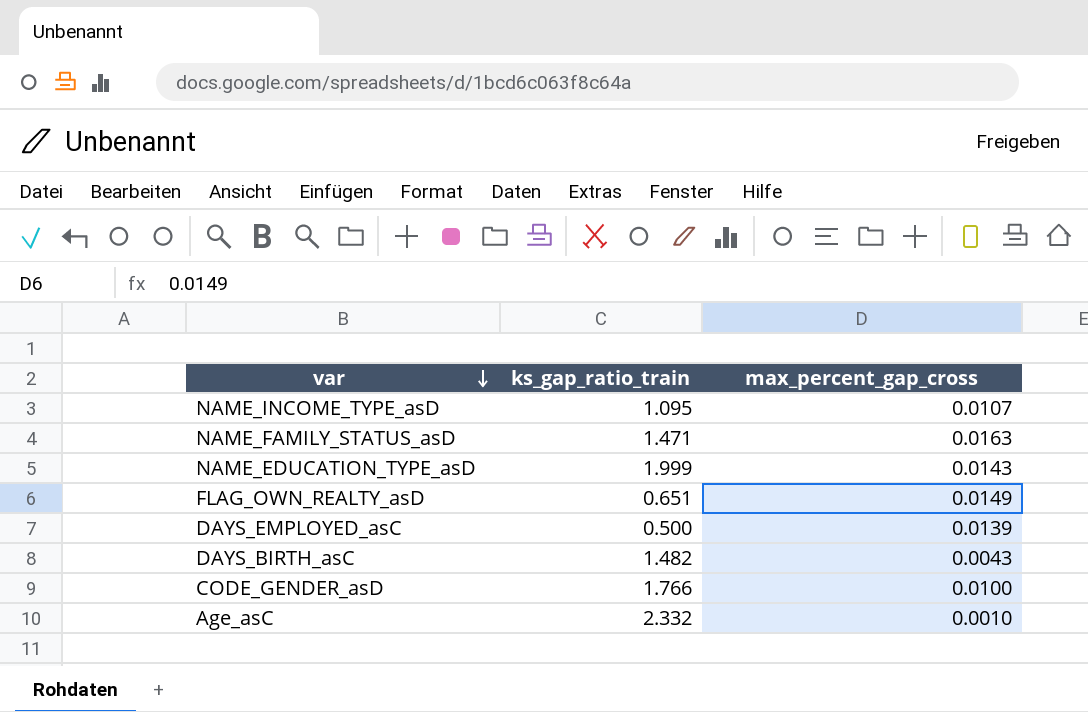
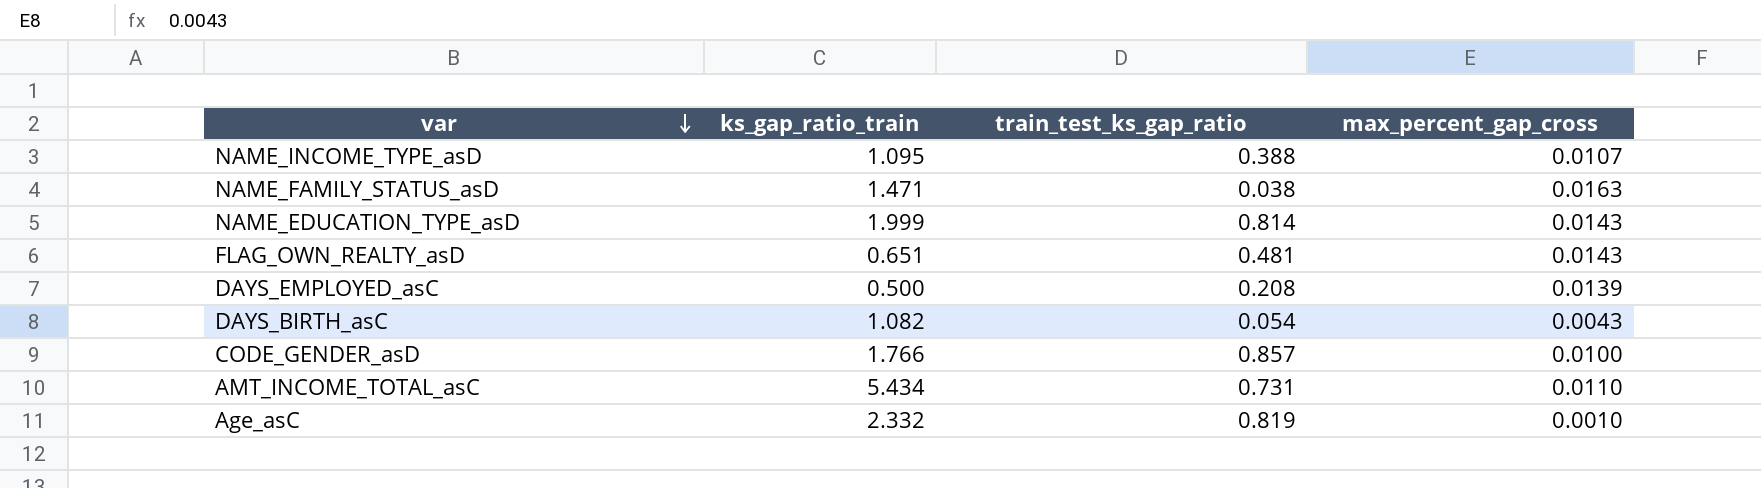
column train_test_ks_gap_ratio | position: none -> 3
FLAG_OWN_REALTY_asD | max_percent_gap_cross: 0.0149 -> 0.0143
DAYS_BIRTH_asC | ks_gap_ratio_train: 1.482 -> 1.082
row AMT_INCOME_TOTAL_asC: none -> 5.434 | 0.731 | 0.0110

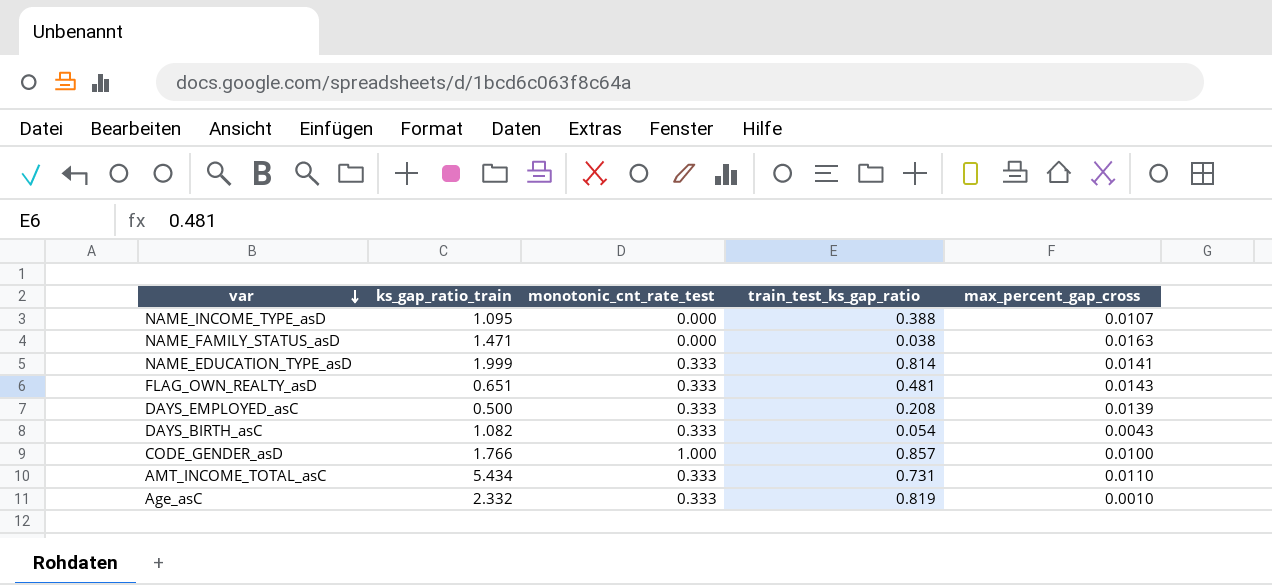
column monotonic_cnt_rate_test | position: none -> 3
NAME_EDUCATION_TYPE_asD | max_percent_gap_cross: 0.0143 -> 0.0141

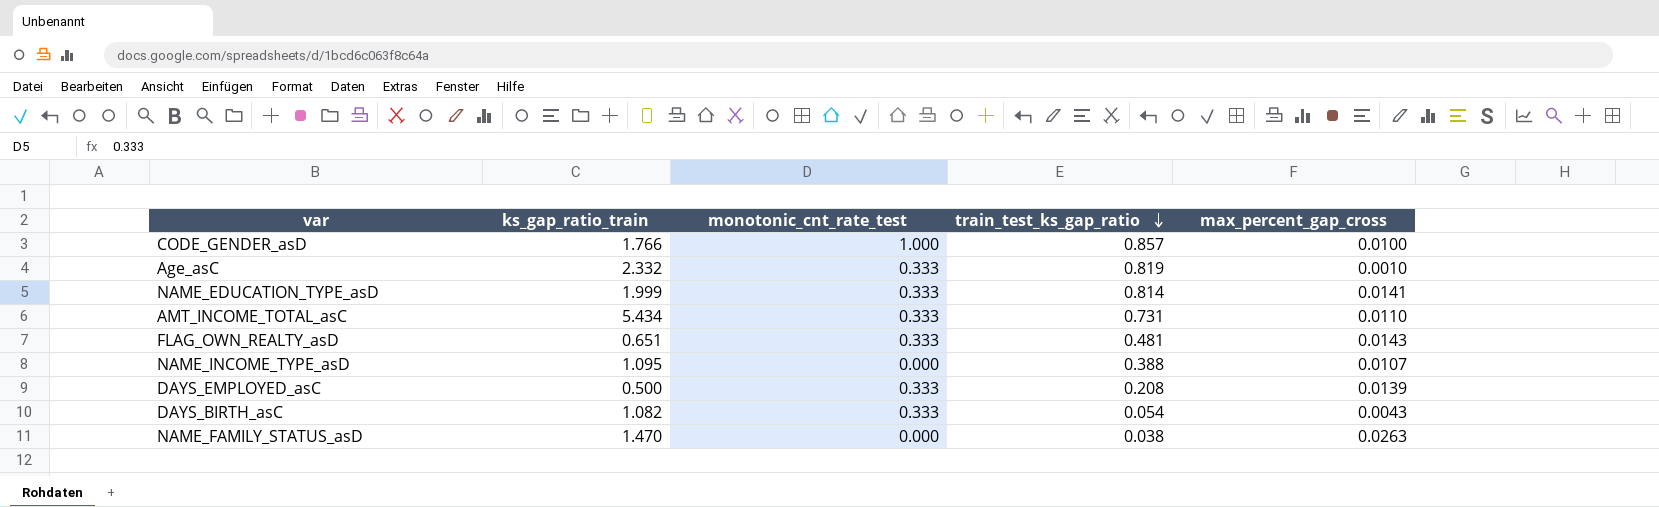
row order: var descending -> train_test_ks_gap_ratio descending
NAME_FAMILY_STATUS_asD | ks_gap_ratio_train: 1.471 -> 1.470
NAME_FAMILY_STATUS_asD | max_percent_gap_cross: 0.0163 -> 0.0263

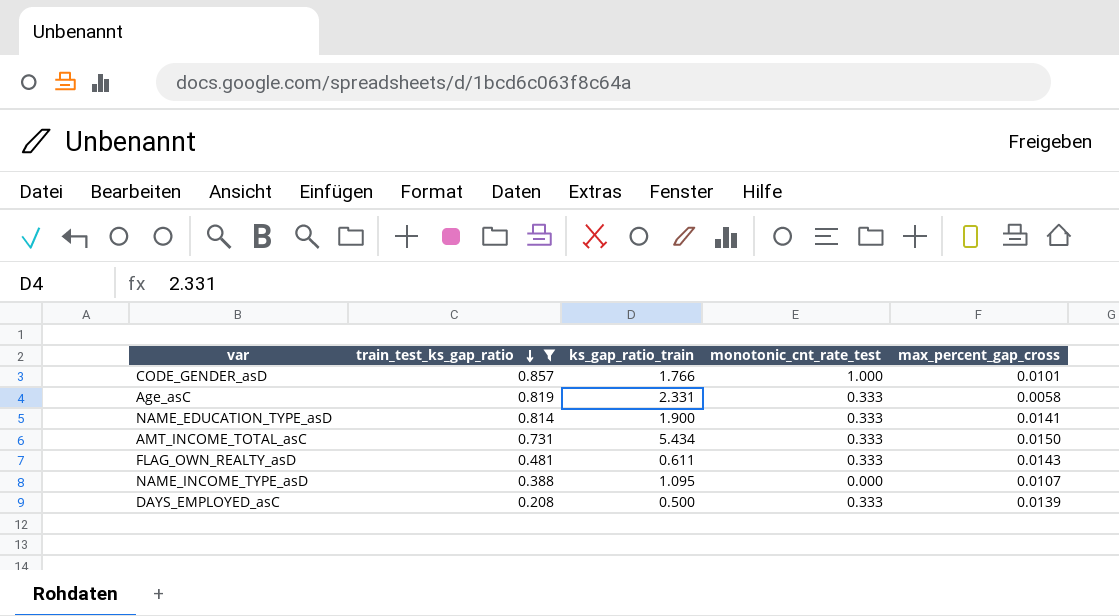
filter: none -> train_test_ks_gap_ratio >= 0.208
column train_test_ks_gap_ratio | position: 4 -> 2
CODE_GENDER_asD | max_percent_gap_cross: 0.0100 -> 0.0101
Age_asC | ks_gap_ratio_train: 2.332 -> 2.331
Age_asC | max_percent_gap_cross: 0.0010 -> 0.0058
NAME_EDUCATION_TYPE_asD | ks_gap_ratio_train: 1.999 -> 1.900
AMT_INCOME_TOTAL_asC | max_percent_gap_cross: 0.0110 -> 0.0150
FLAG_OWN_REALTY_asD | ks_gap_ratio_train: 0.651 -> 0.611

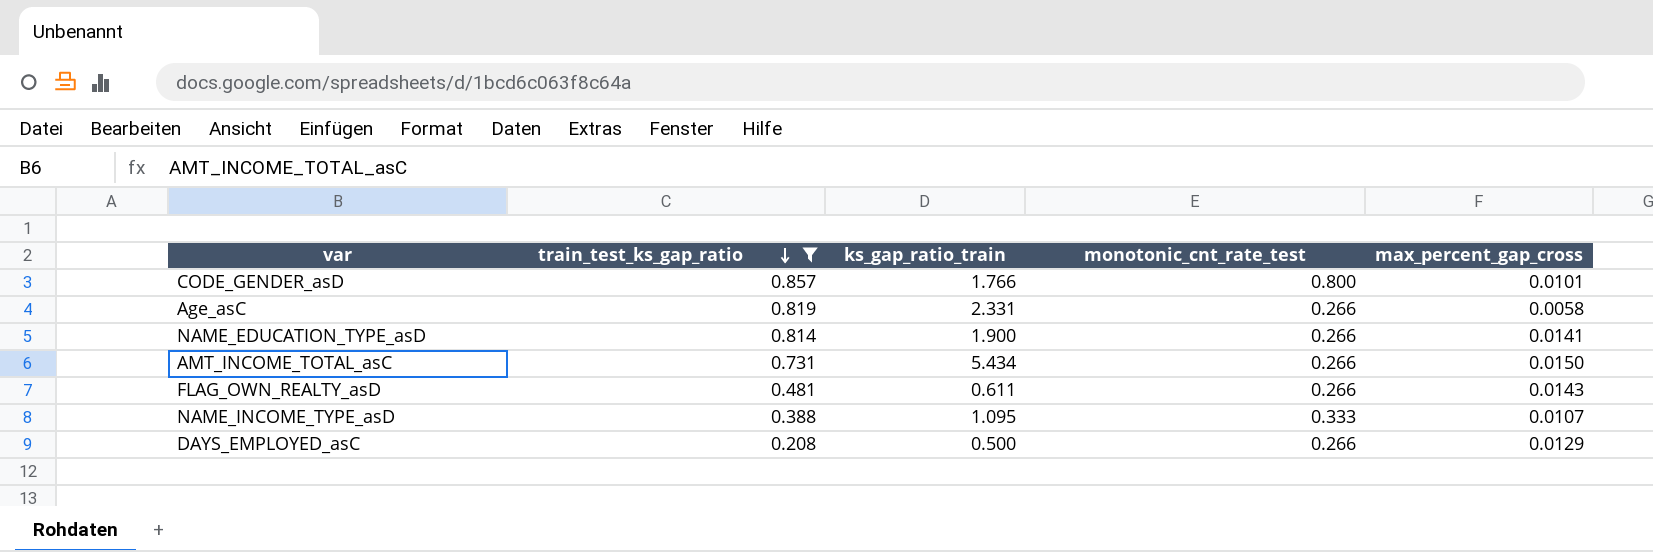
CODE_GENDER_asD | monotonic_cnt_rate_test: 1.000 -> 0.800
Age_asC | monotonic_cnt_rate_test: 0.333 -> 0.266
NAME_EDUCATION_TYPE_asD | monotonic_cnt_rate_test: 0.333 -> 0.266
AMT_INCOME_TOTAL_asC | monotonic_cnt_rate_test: 0.333 -> 0.266
FLAG_OWN_REALTY_asD | monotonic_cnt_rate_test: 0.333 -> 0.266
NAME_INCOME_TYPE_asD | monotonic_cnt_rate_test: 0.000 -> 0.333
DAYS_EMPLOYED_asC | monotonic_cnt_rate_test: 0.333 -> 0.266
DAYS_EMPLOYED_asC | max_percent_gap_cross: 0.0139 -> 0.0129

